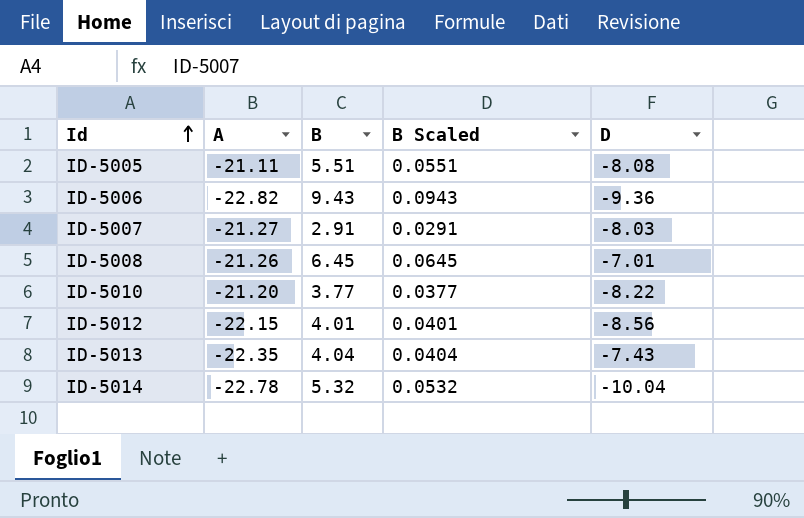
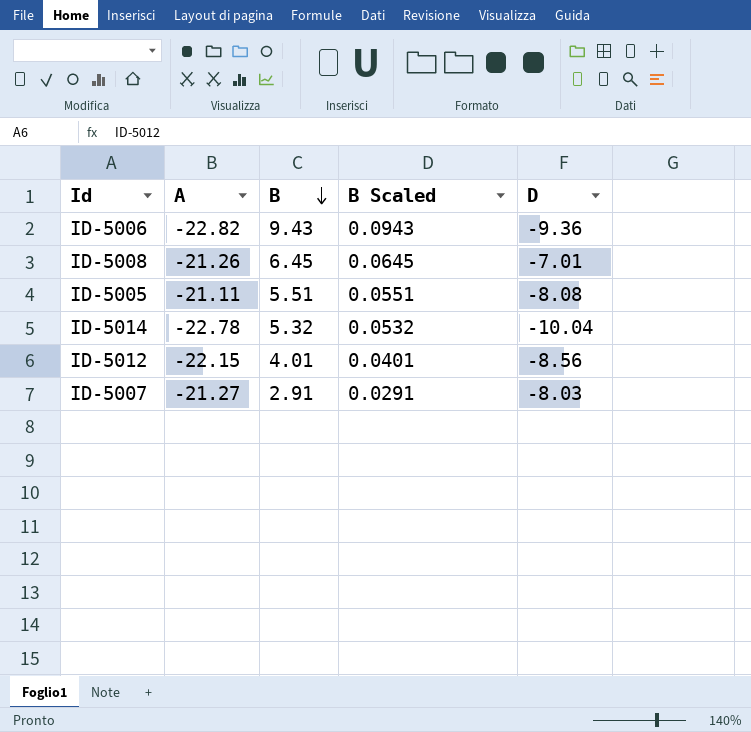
row order: Id ascending -> B descending
row ID-5010: -21.20 | 3.77 | 0.0377 | -8.22 -> none
row ID-5013: -22.35 | 4.04 | 0.0404 | -7.43 -> none

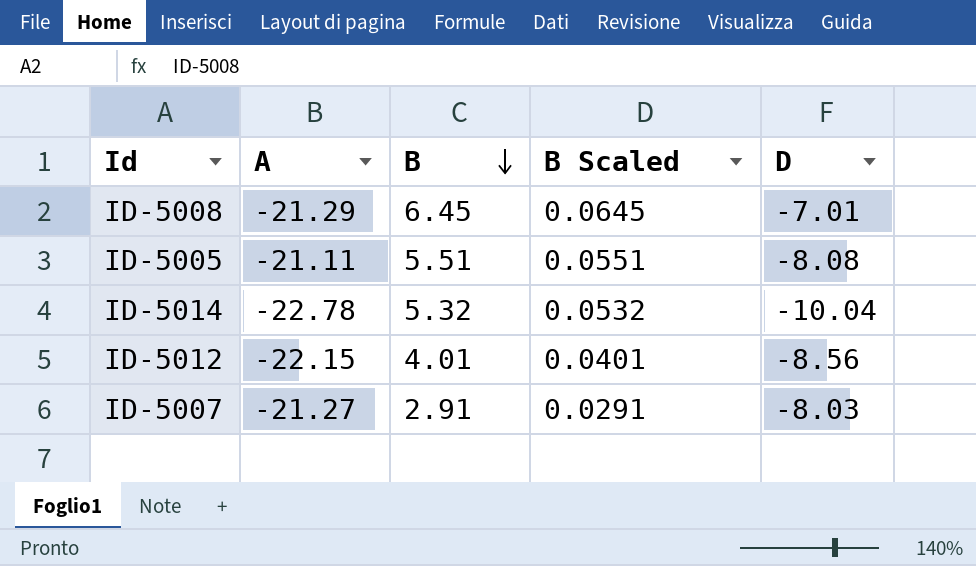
row ID-5006: -22.82 | 9.43 | 0.0943 | -9.36 -> none
ID-5008 | A: -21.26 -> -21.29

